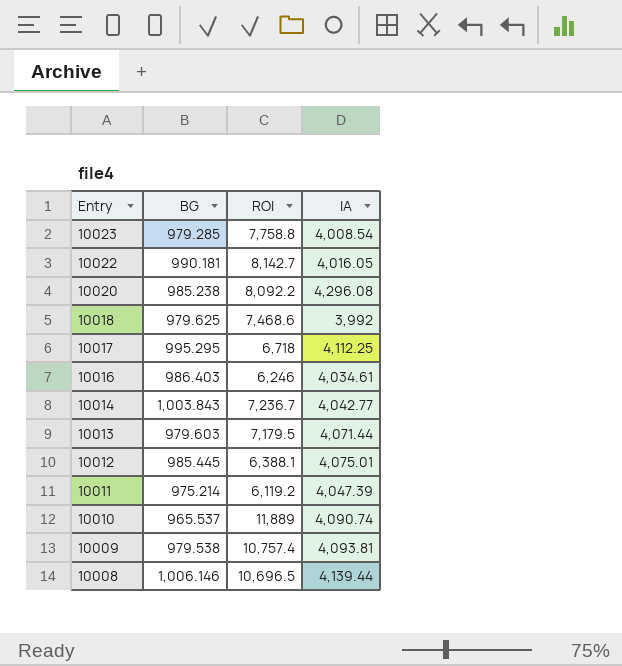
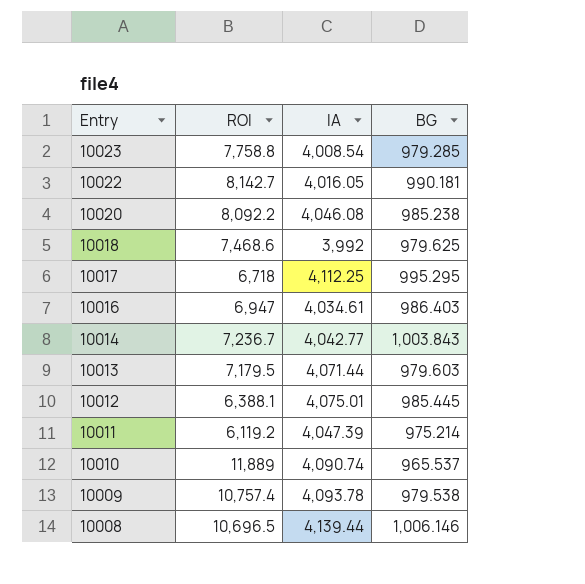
column BG | position: 2 -> 4
10020 | IA: 4,296.08 -> 4,046.08
10016 | ROI: 6,246 -> 6,947
10009 | IA: 4,093.81 -> 4,093.78

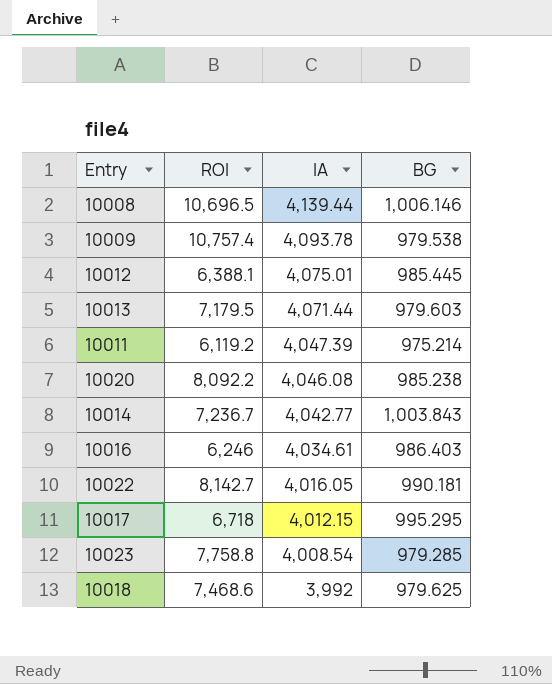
row order: Entry descending -> IA descending
row 10010: 11,889 | 4,090.74 | 965.537 -> none
10016 | ROI: 6,947 -> 6,246
10017 | IA: 4,112.25 -> 4,012.15

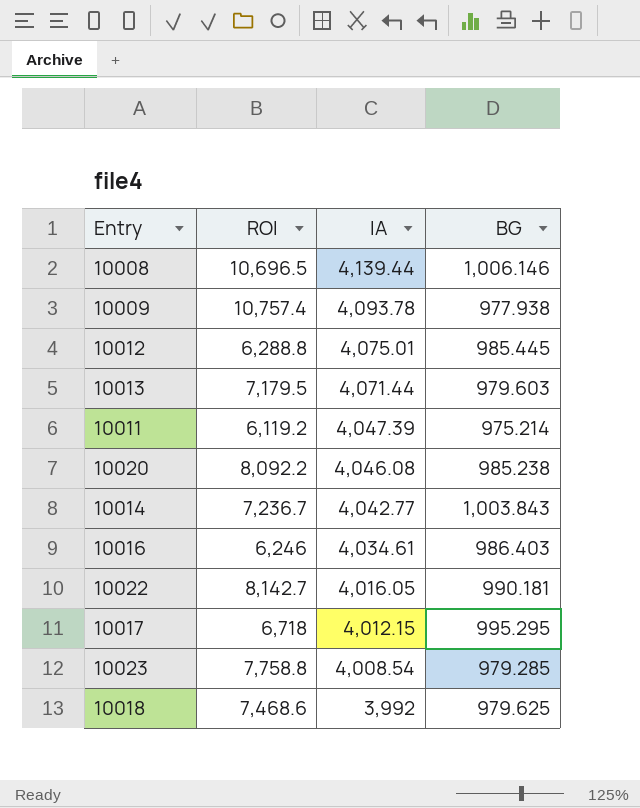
10009 | BG: 979.538 -> 977.938
10012 | ROI: 6,388.1 -> 6,288.8

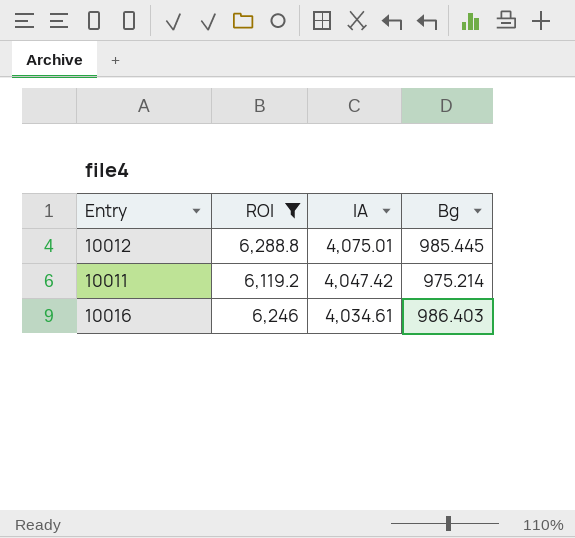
filter: none -> ROI <= 6,288.8
column name: BG -> Bg
10011 | IA: 4,047.39 -> 4,047.42

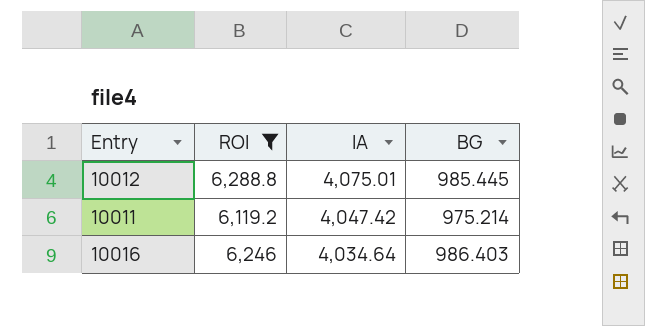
column name: Bg -> BG
10016 | IA: 4,034.61 -> 4,034.64

